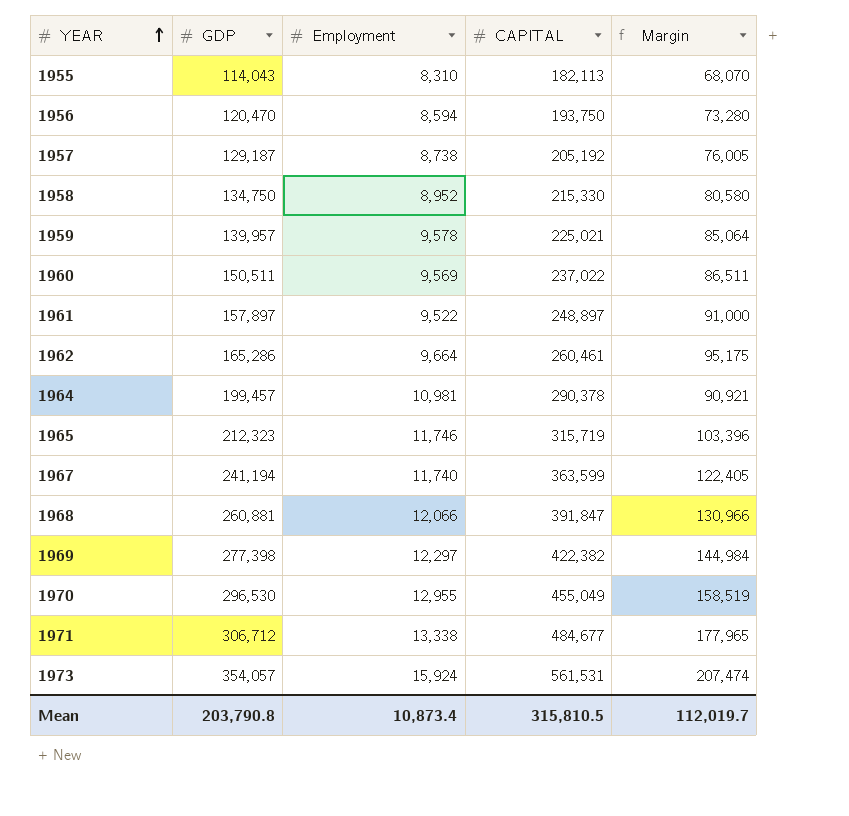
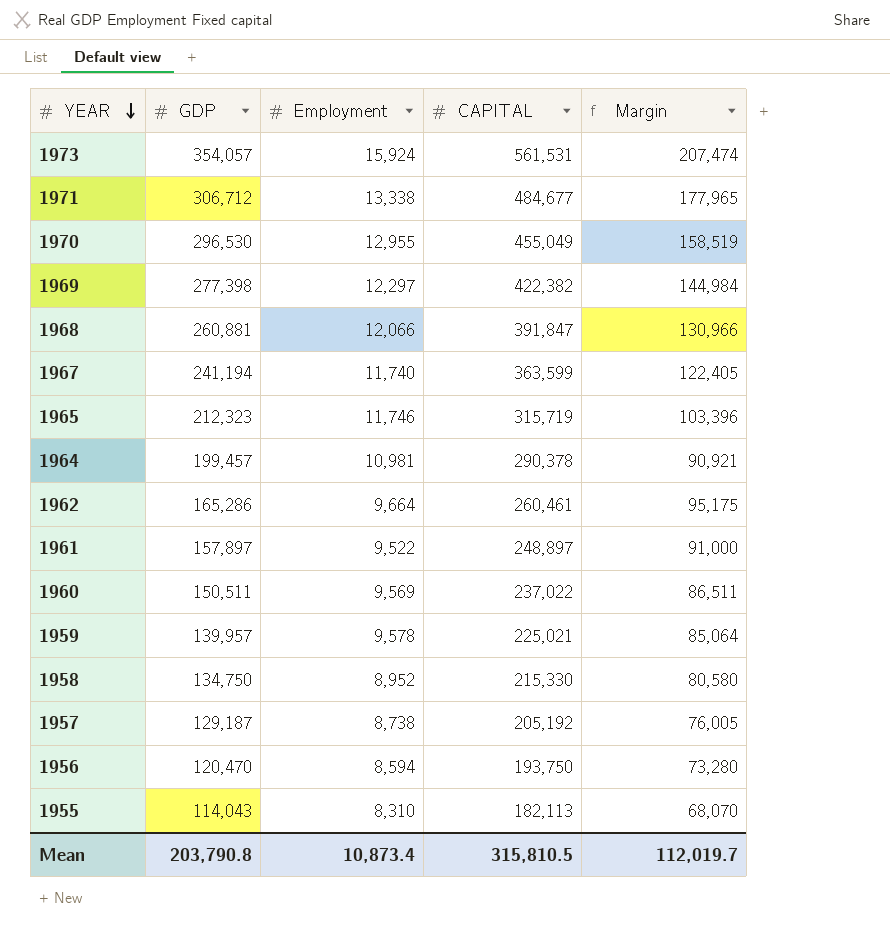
row order: YEAR ascending -> YEAR descending

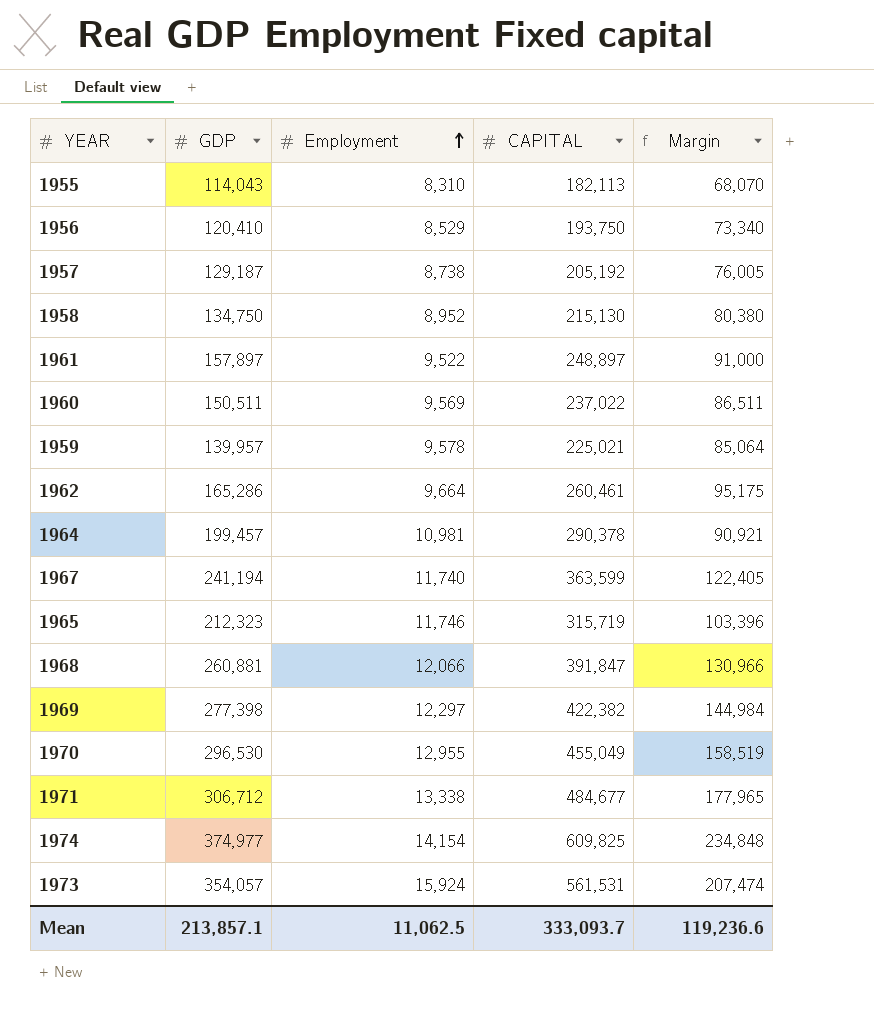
row order: YEAR descending -> Employment ascending
1956 | GDP: 120,470 -> 120,410
1956 | Employment: 8,594 -> 8,529
1956 | Margin: 73,280 -> 73,340
1958 | CAPITAL: 215,330 -> 215,130
1958 | Margin: 80,580 -> 80,380
row 1974: none -> 374,977 | 14,154 | 609,825 | 234,848
Mean | GDP: 203,790.8 -> 213,857.1
Mean | Employment: 10,873.4 -> 11,062.5
Mean | CAPITAL: 315,810.5 -> 333,093.7
Mean | Margin: 112,019.7 -> 119,236.6

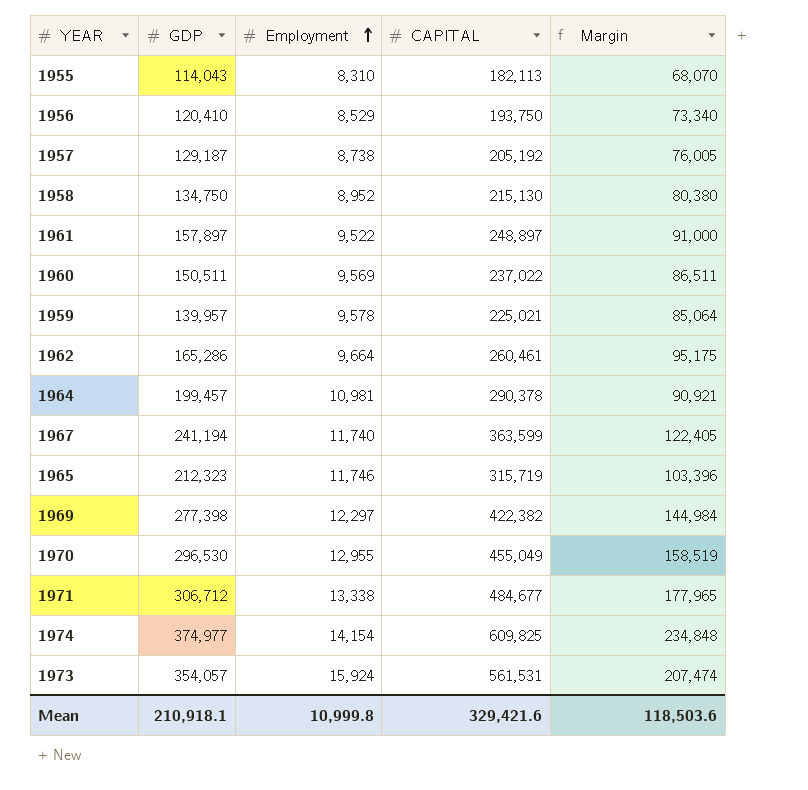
row 1968: 260,881 | 12,066 | 391,847 | 130,966 -> none
Mean | GDP: 213,857.1 -> 210,918.1
Mean | Employment: 11,062.5 -> 10,999.8
Mean | CAPITAL: 333,093.7 -> 329,421.6
Mean | Margin: 119,236.6 -> 118,503.6

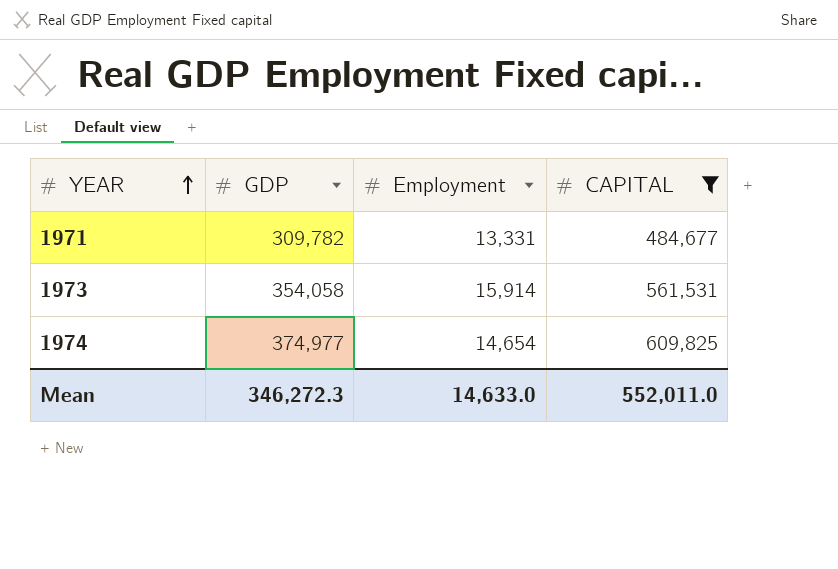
filter: none -> CAPITAL >= 484,677
row order: Employment ascending -> YEAR ascending
column Margin | formula: [CAPITAL] - [GDP] -> none
1971 | GDP: 306,712 -> 309,782
1971 | Employment: 13,338 -> 13,331
1973 | GDP: 354,057 -> 354,058
1973 | Employment: 15,924 -> 15,914
1974 | Employment: 14,154 -> 14,654
Mean | GDP: 210,918.1 -> 346,272.3
Mean | Employment: 10,999.8 -> 14,633.0
Mean | CAPITAL: 329,421.6 -> 552,011.0

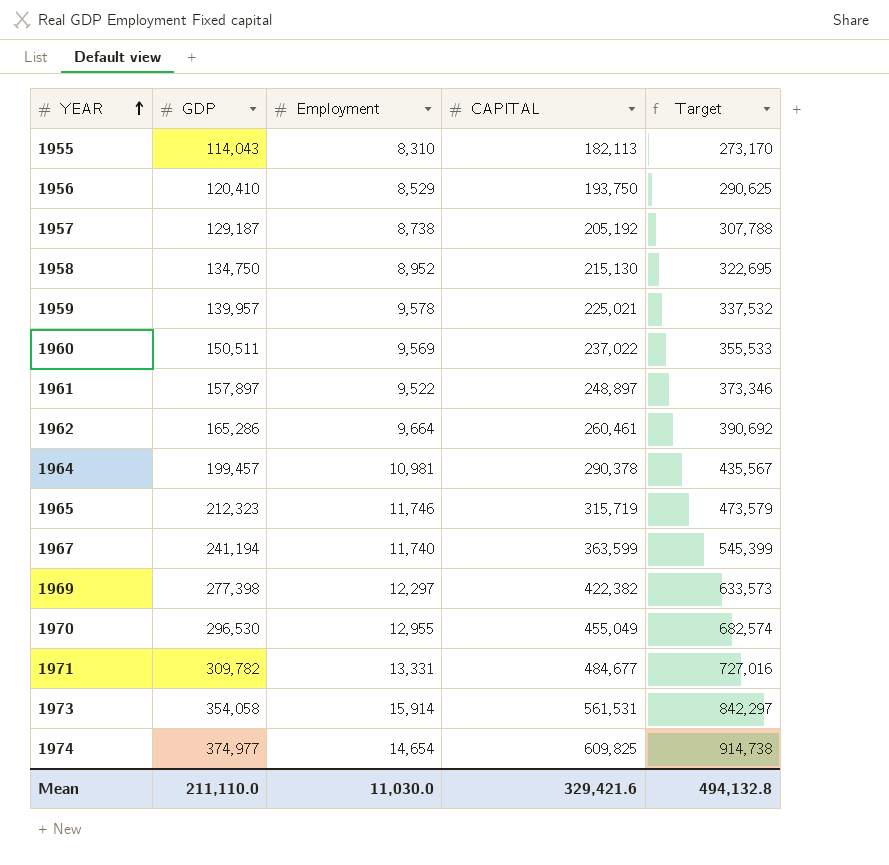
filter: CAPITAL >= 484,677 -> none
column Target | formula: none -> [CAPITAL] * 1.5
Mean | GDP: 346,272.3 -> 211,110.0
Mean | Employment: 14,633.0 -> 11,030.0
Mean | CAPITAL: 552,011.0 -> 329,421.6

